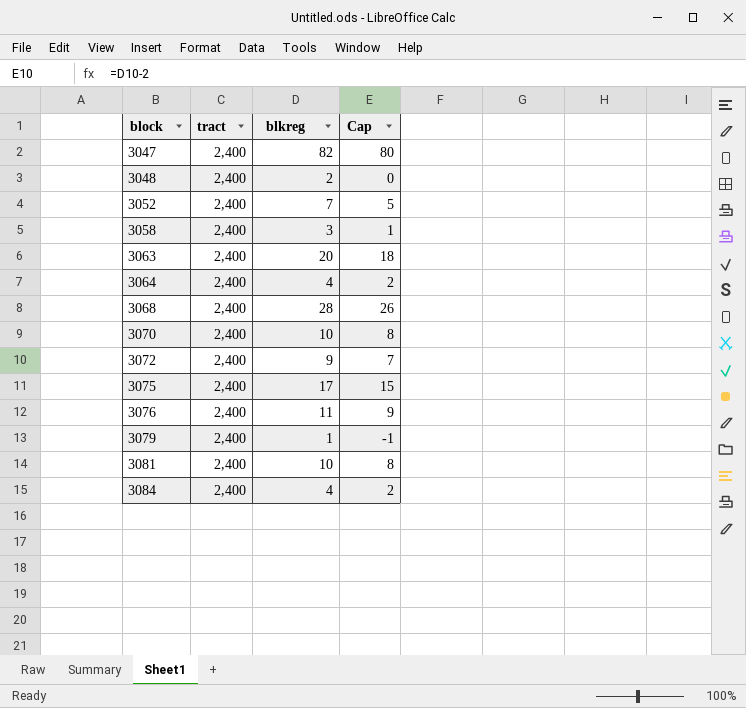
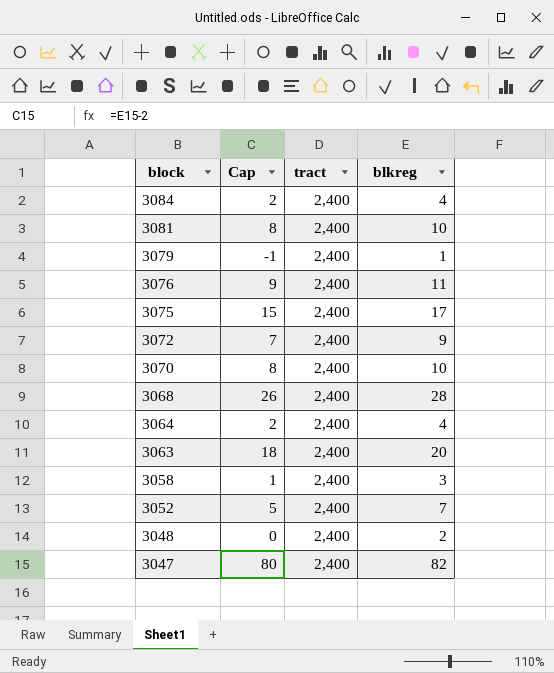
row order: block ascending -> block descending
column Cap | position: 4 -> 2

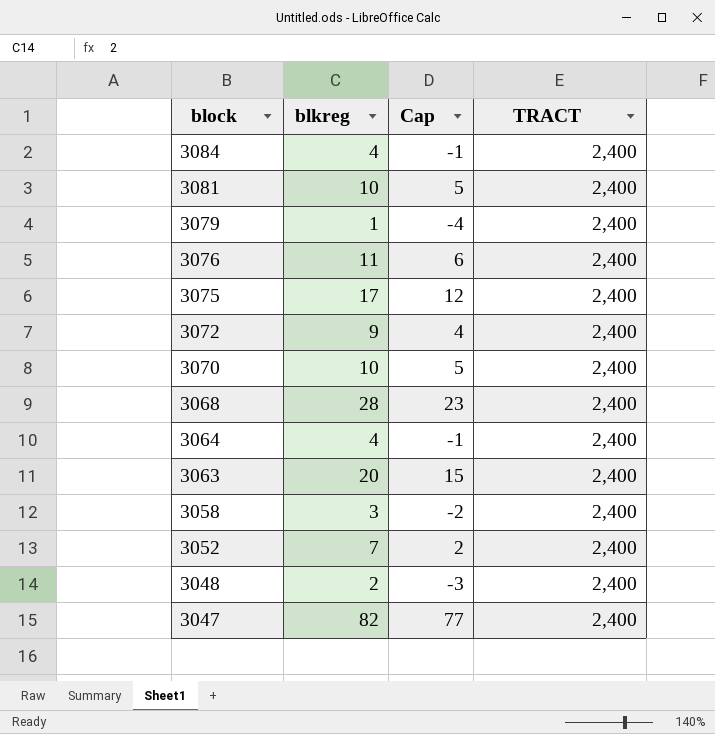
column blkreg | position: 4 -> 2
column Cap | formula: [blkreg] - 2 -> [blkreg] - 5
column name: tract -> TRACT

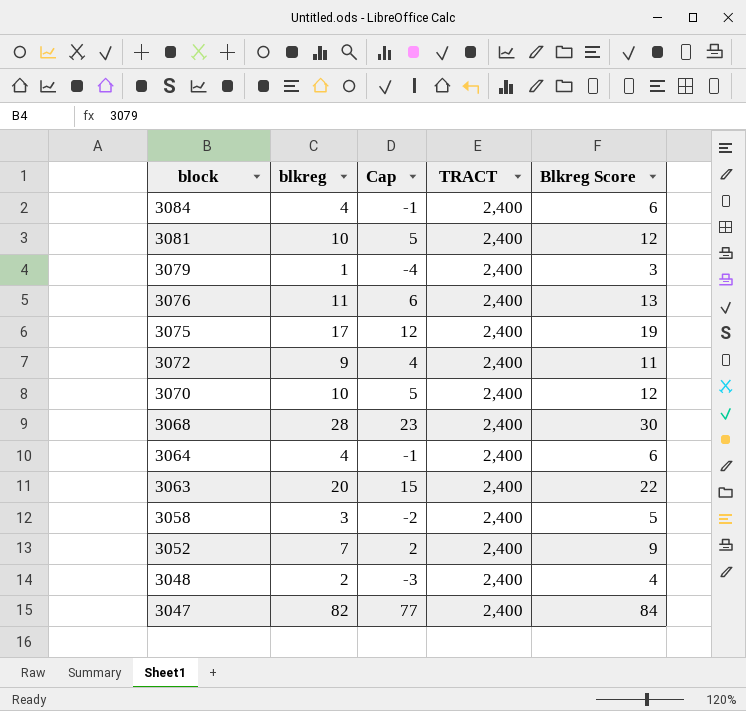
column Blkreg Score | formula: none -> [blkreg] + 2

